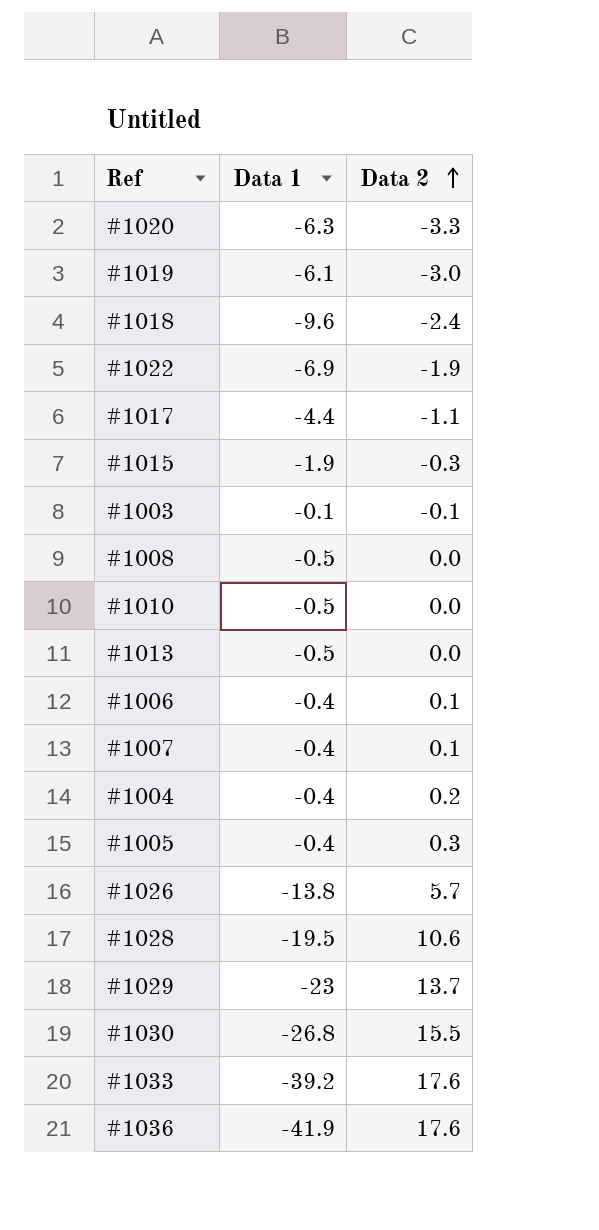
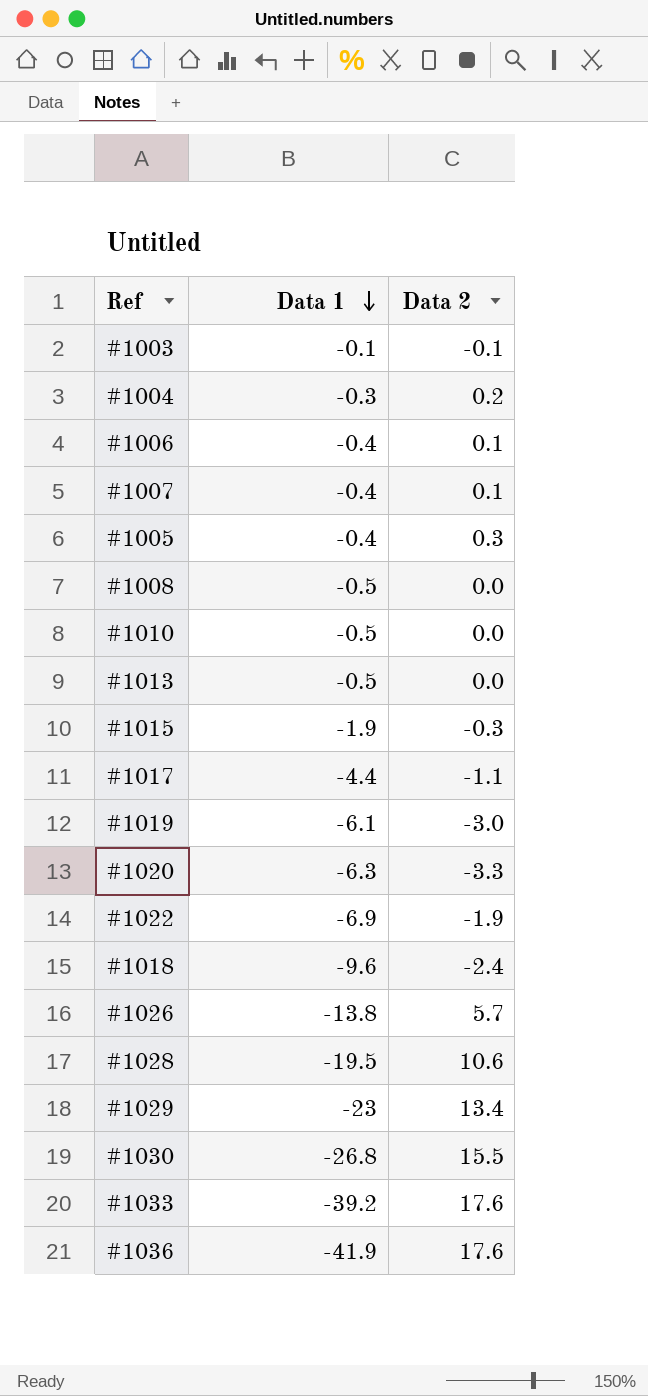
row order: Data 2 ascending -> Data 1 descending
#1004 | Data 1: -0.4 -> -0.3
#1029 | Data 2: 13.7 -> 13.4

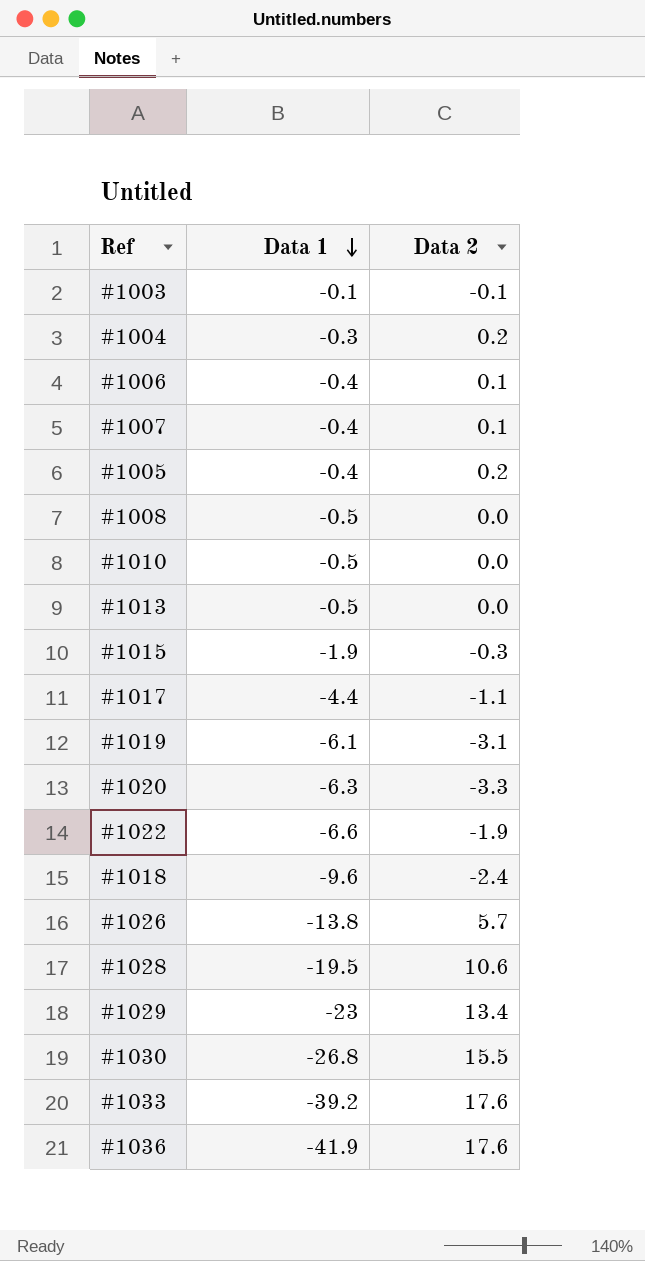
#1005 | Data 2: 0.3 -> 0.2
#1019 | Data 2: -3.0 -> -3.1
#1022 | Data 1: -6.9 -> -6.6

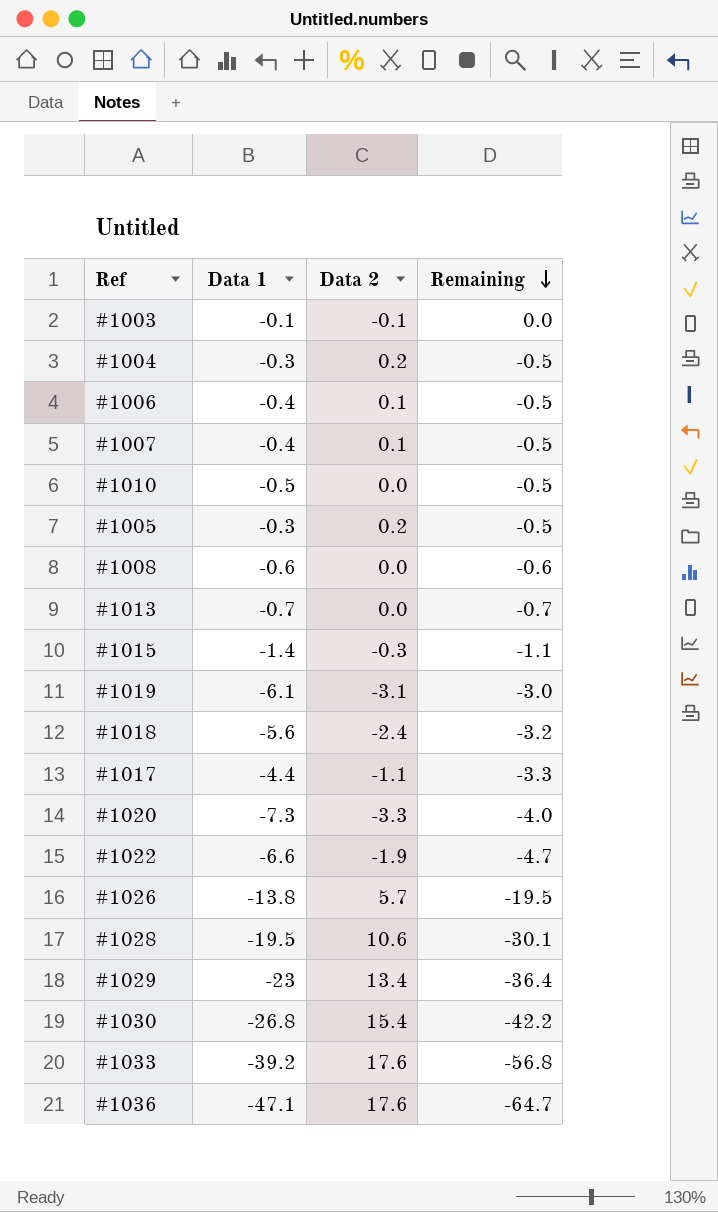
row order: Data 1 descending -> Remaining descending
column Remaining | formula: none -> [Data 1] - [Data 2]
#1005 | Data 1: -0.4 -> -0.3
#1008 | Data 1: -0.5 -> -0.6
#1013 | Data 1: -0.5 -> -0.7
#1015 | Data 1: -1.9 -> -1.4
#1018 | Data 1: -9.6 -> -5.6
#1020 | Data 1: -6.3 -> -7.3
#1030 | Data 2: 15.5 -> 15.4
#1036 | Data 1: -41.9 -> -47.1

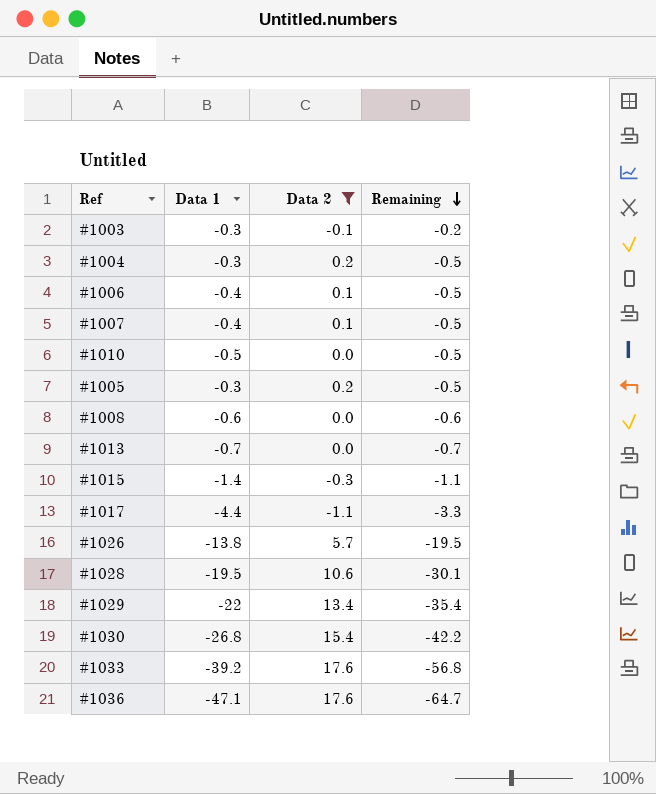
filter: none -> Data 2 >= -1.1
#1003 | Data 1: -0.1 -> -0.3
#1003 | Remaining: 0.0 -> -0.2
#1029 | Data 1: -23 -> -22
#1029 | Remaining: -36.4 -> -35.4

